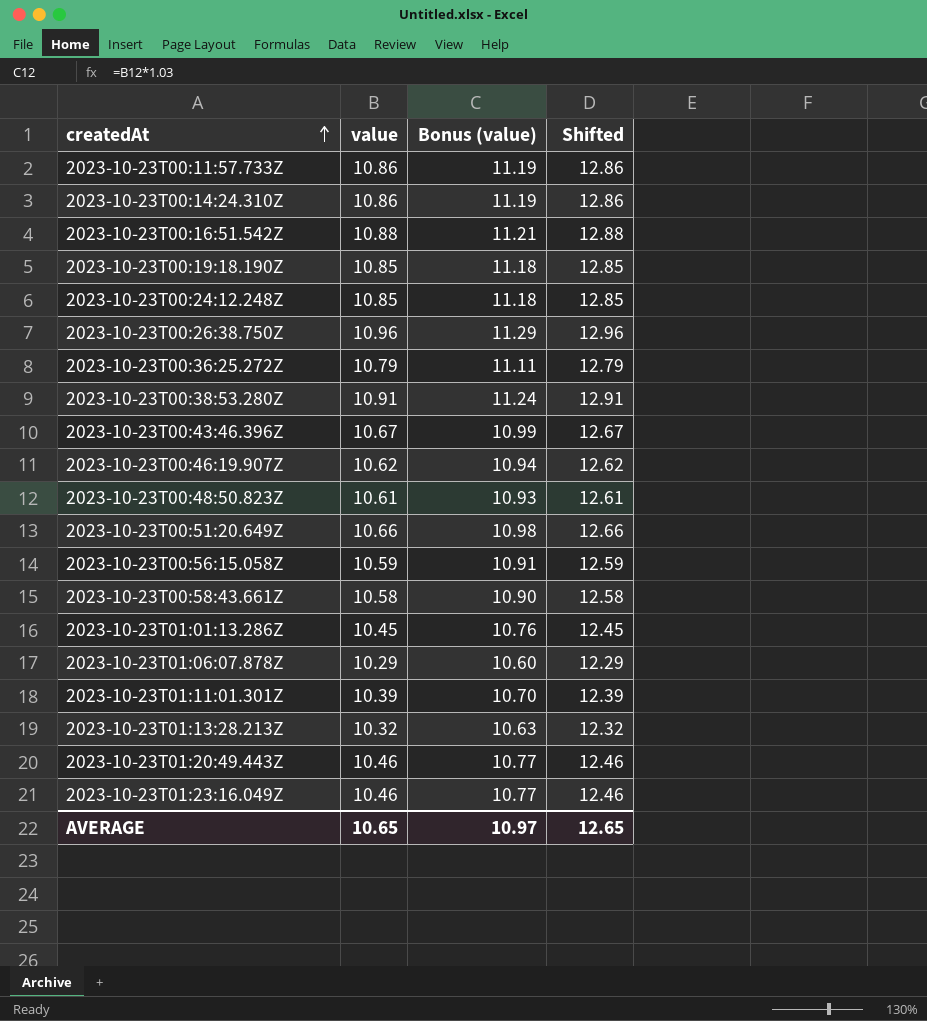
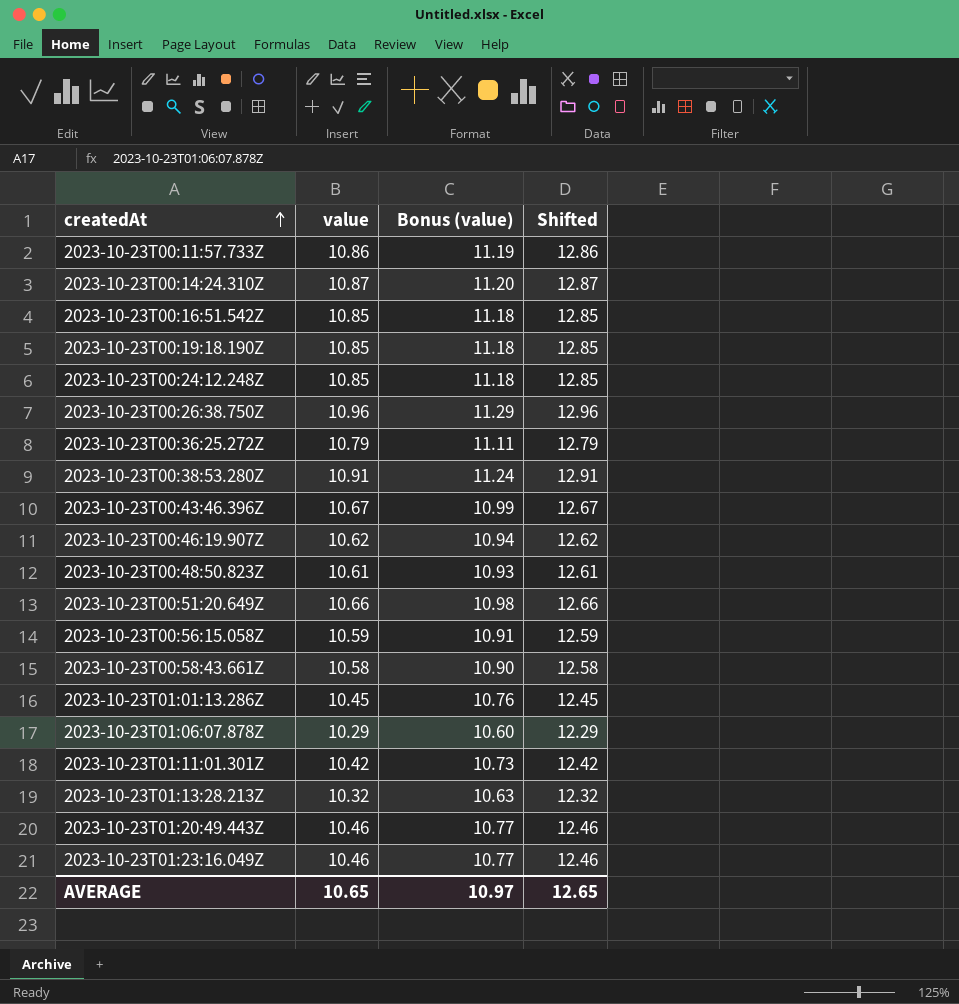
2023-10-23T00:14:24.310Z | value: 10.86 -> 10.87
2023-10-23T00:14:24.310Z | Bonus (value): 11.19 -> 11.20
2023-10-23T00:14:24.310Z | Shifted: 12.86 -> 12.87
2023-10-23T00:16:51.542Z | value: 10.88 -> 10.85
2023-10-23T00:16:51.542Z | Bonus (value): 11.21 -> 11.18
2023-10-23T00:16:51.542Z | Shifted: 12.88 -> 12.85
2023-10-23T01:11:01.301Z | value: 10.39 -> 10.42
2023-10-23T01:11:01.301Z | Bonus (value): 10.70 -> 10.73
2023-10-23T01:11:01.301Z | Shifted: 12.39 -> 12.42

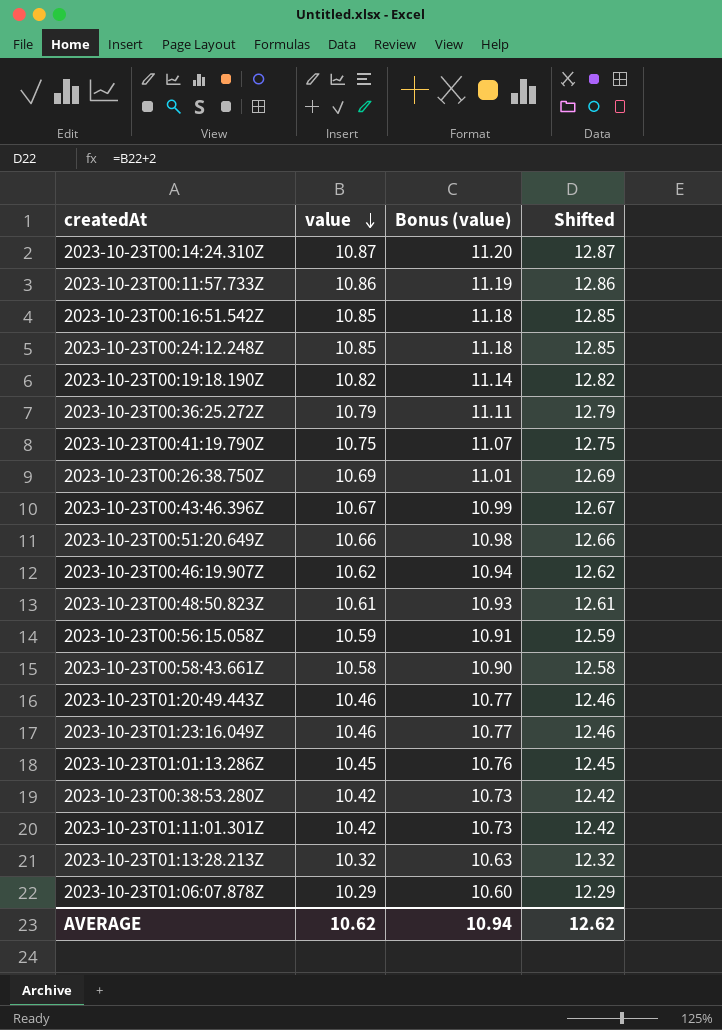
row order: createdAt ascending -> value descending
2023-10-23T00:19:18.190Z | value: 10.85 -> 10.82
2023-10-23T00:19:18.190Z | Bonus (value): 11.18 -> 11.14
2023-10-23T00:19:18.190Z | Shifted: 12.85 -> 12.82
row 2023-10-23T00:41:19.790Z: none -> 10.75 | 11.07 | 12.75
2023-10-23T00:26:38.750Z | value: 10.96 -> 10.69
2023-10-23T00:26:38.750Z | Bonus (value): 11.29 -> 11.01
2023-10-23T00:26:38.750Z | Shifted: 12.96 -> 12.69
2023-10-23T00:38:53.280Z | value: 10.91 -> 10.42
2023-10-23T00:38:53.280Z | Bonus (value): 11.24 -> 10.73
2023-10-23T00:38:53.280Z | Shifted: 12.91 -> 12.42
AVERAGE | value: 10.65 -> 10.62
AVERAGE | Bonus (value): 10.97 -> 10.94
AVERAGE | Shifted: 12.65 -> 12.62

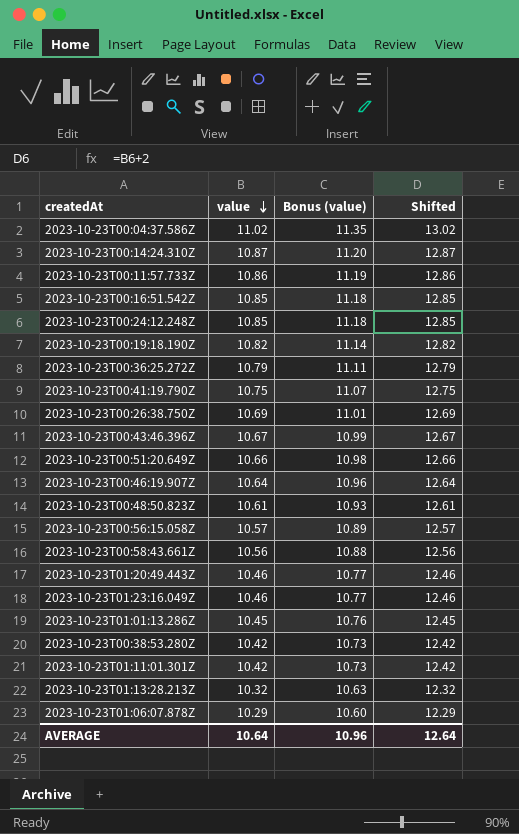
row 2023-10-23T00:04:37.586Z: none -> 11.02 | 11.35 | 13.02
2023-10-23T00:46:19.907Z | value: 10.62 -> 10.64
2023-10-23T00:46:19.907Z | Bonus (value): 10.94 -> 10.96
2023-10-23T00:46:19.907Z | Shifted: 12.62 -> 12.64
2023-10-23T00:56:15.058Z | value: 10.59 -> 10.57
2023-10-23T00:56:15.058Z | Bonus (value): 10.91 -> 10.89
2023-10-23T00:56:15.058Z | Shifted: 12.59 -> 12.57
2023-10-23T00:58:43.661Z | value: 10.58 -> 10.56
2023-10-23T00:58:43.661Z | Bonus (value): 10.90 -> 10.88
2023-10-23T00:58:43.661Z | Shifted: 12.58 -> 12.56
AVERAGE | value: 10.62 -> 10.64
AVERAGE | Bonus (value): 10.94 -> 10.96
AVERAGE | Shifted: 12.62 -> 12.64

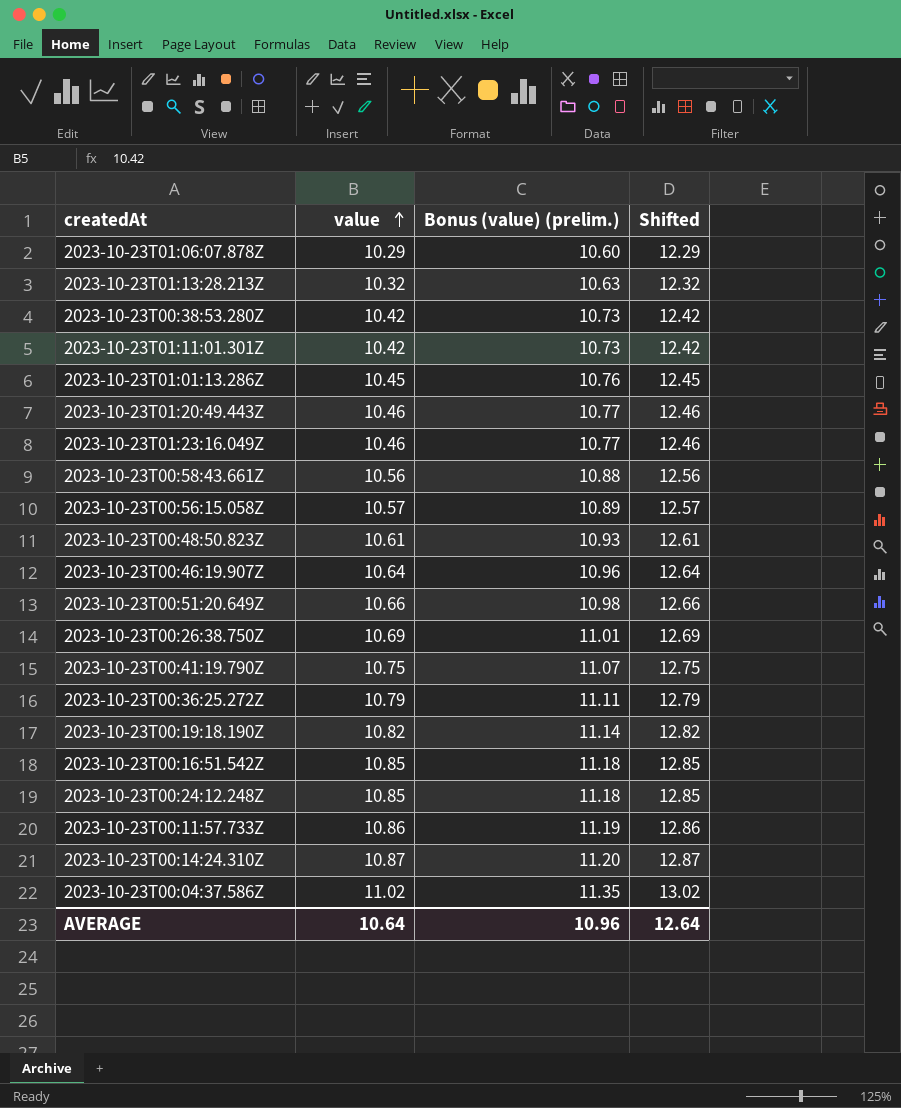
row order: value descending -> value ascending
column name: Bonus (value) -> Bonus (value) (prelim.)
row 2023-10-23T00:43:46.396Z: 10.67 | 10.99 | 12.67 -> none

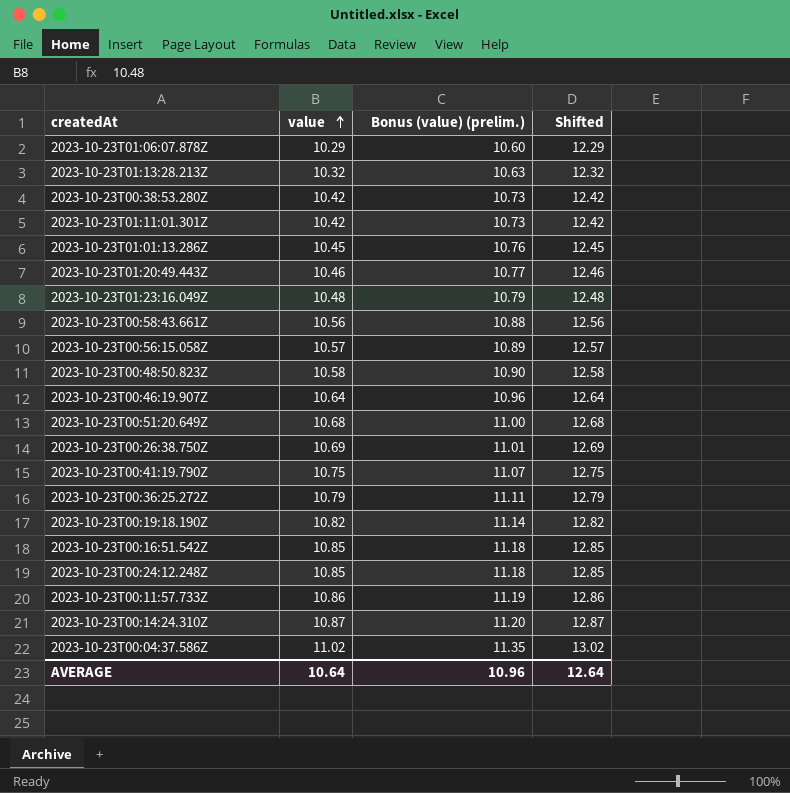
2023-10-23T01:23:16.049Z | value: 10.46 -> 10.48
2023-10-23T01:23:16.049Z | Bonus (value) (prelim.): 10.77 -> 10.79
2023-10-23T01:23:16.049Z | Shifted: 12.46 -> 12.48
2023-10-23T00:48:50.823Z | value: 10.61 -> 10.58
2023-10-23T00:48:50.823Z | Bonus (value) (prelim.): 10.93 -> 10.90
2023-10-23T00:48:50.823Z | Shifted: 12.61 -> 12.58
2023-10-23T00:51:20.649Z | value: 10.66 -> 10.68
2023-10-23T00:51:20.649Z | Bonus (value) (prelim.): 10.98 -> 11.00
2023-10-23T00:51:20.649Z | Shifted: 12.66 -> 12.68

